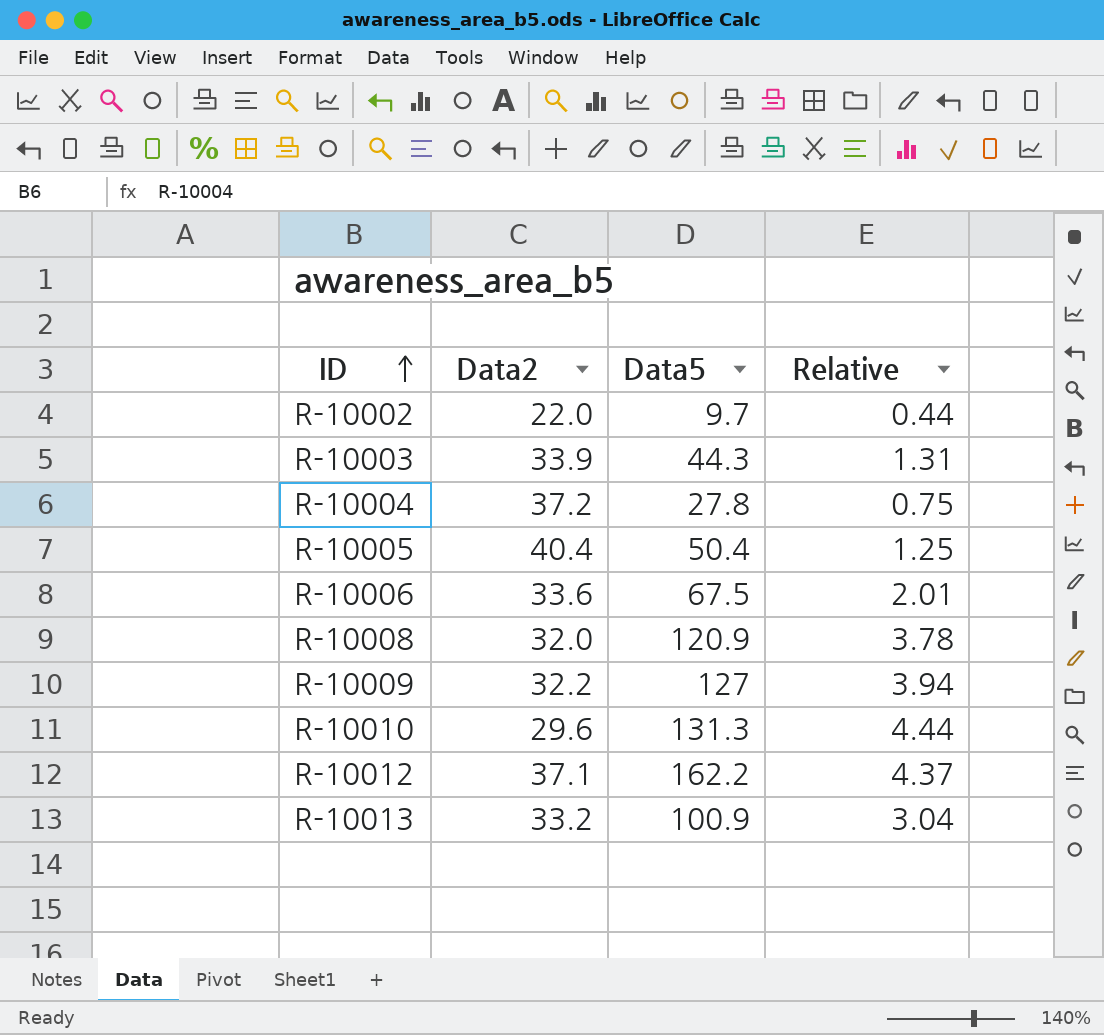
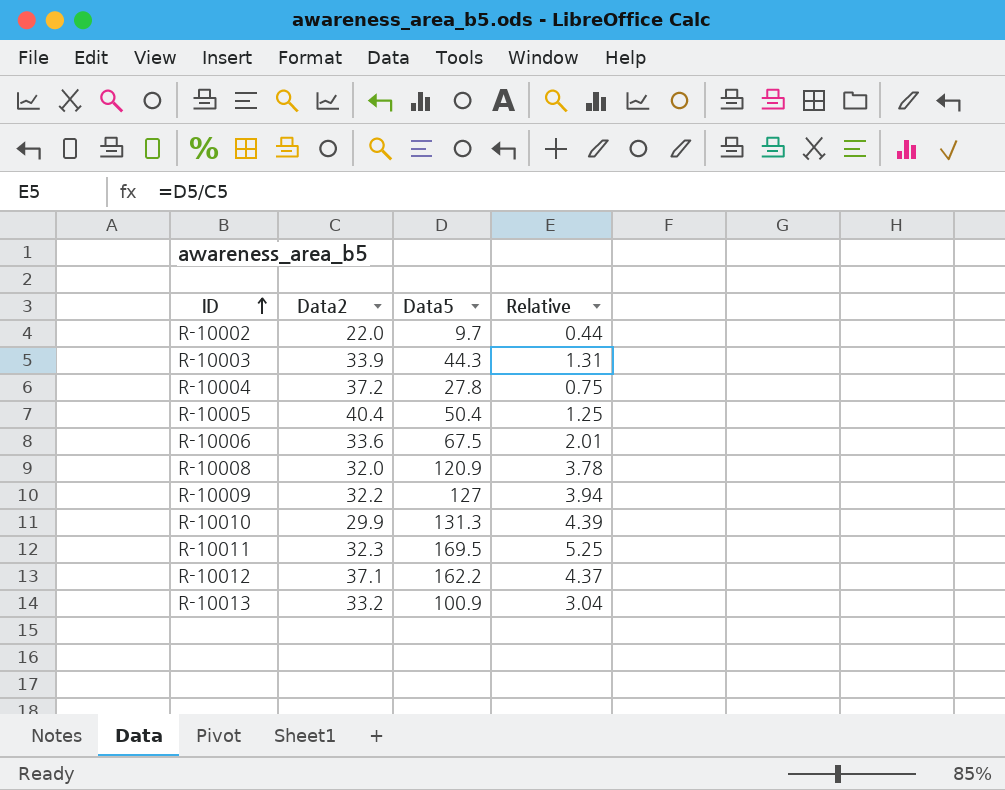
R-10010 | Data2: 29.6 -> 29.9
R-10010 | Relative: 4.44 -> 4.39
row R-10011: none -> 32.3 | 169.5 | 5.25

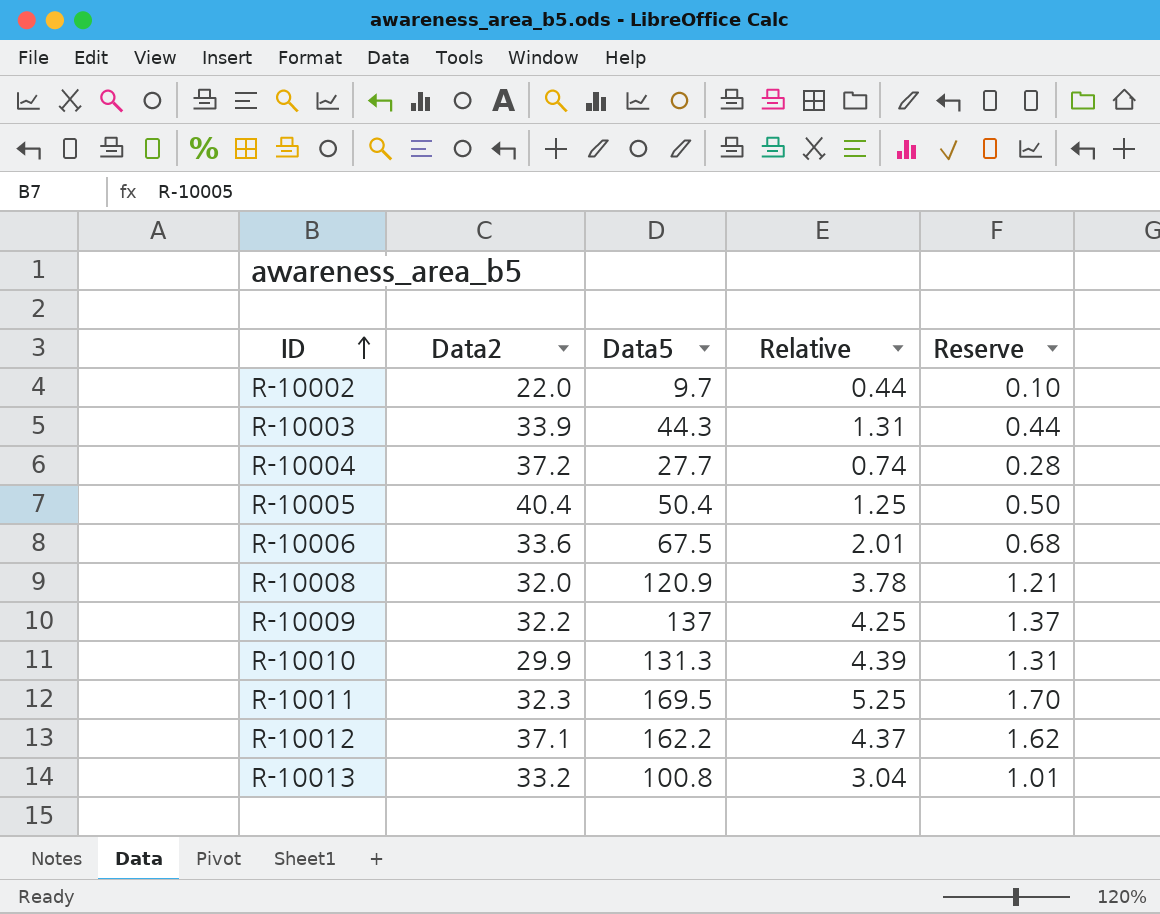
column Reserve | formula: none -> [Data5] * 0.01
R-10004 | Data5: 27.8 -> 27.7
R-10004 | Relative: 0.75 -> 0.74
R-10009 | Data5: 127 -> 137
R-10009 | Relative: 3.94 -> 4.25
R-10013 | Data5: 100.9 -> 100.8

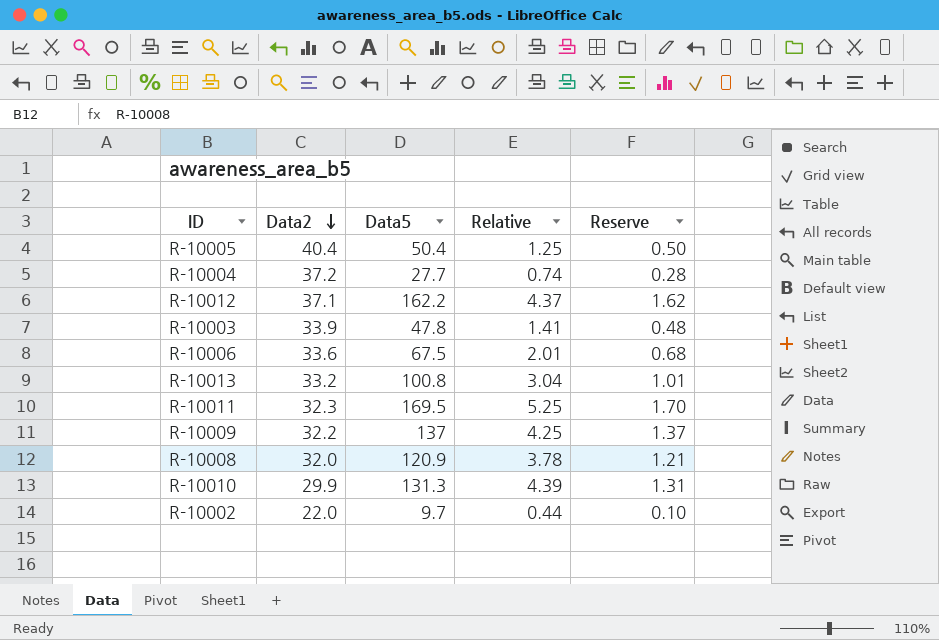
row order: ID ascending -> Data2 descending
R-10003 | Data5: 44.3 -> 47.8
R-10003 | Relative: 1.31 -> 1.41
R-10003 | Reserve: 0.44 -> 0.48

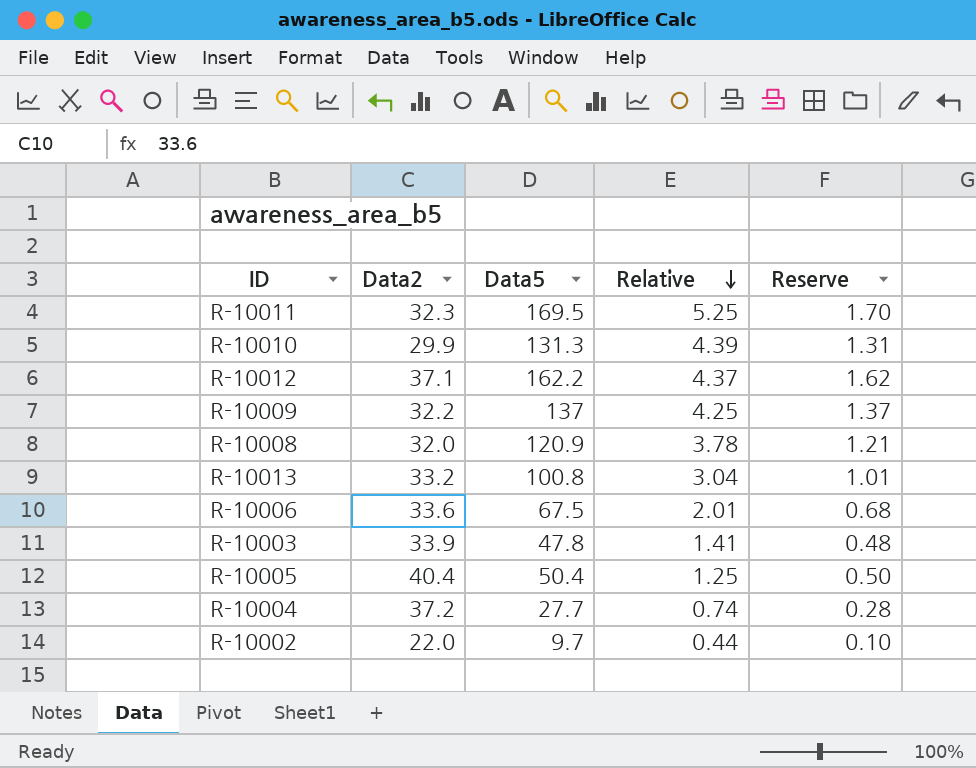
row order: Data2 descending -> Relative descending

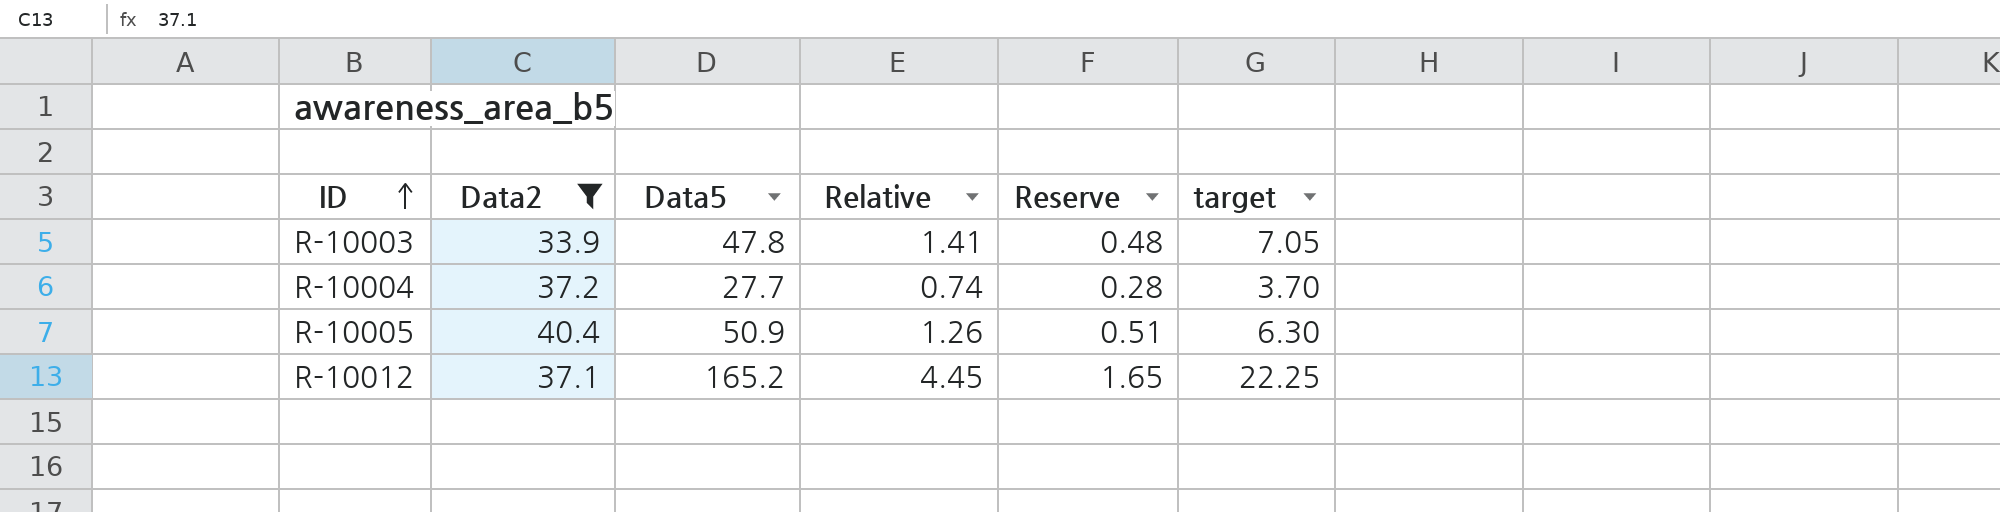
filter: none -> Data2 >= 33.9
row order: Relative descending -> ID ascending
column target | formula: none -> [Relative] * 5
R-10005 | Data5: 50.4 -> 50.9
R-10005 | Relative: 1.25 -> 1.26
R-10005 | Reserve: 0.50 -> 0.51
R-10012 | Data5: 162.2 -> 165.2
R-10012 | Relative: 4.37 -> 4.45
R-10012 | Reserve: 1.62 -> 1.65

